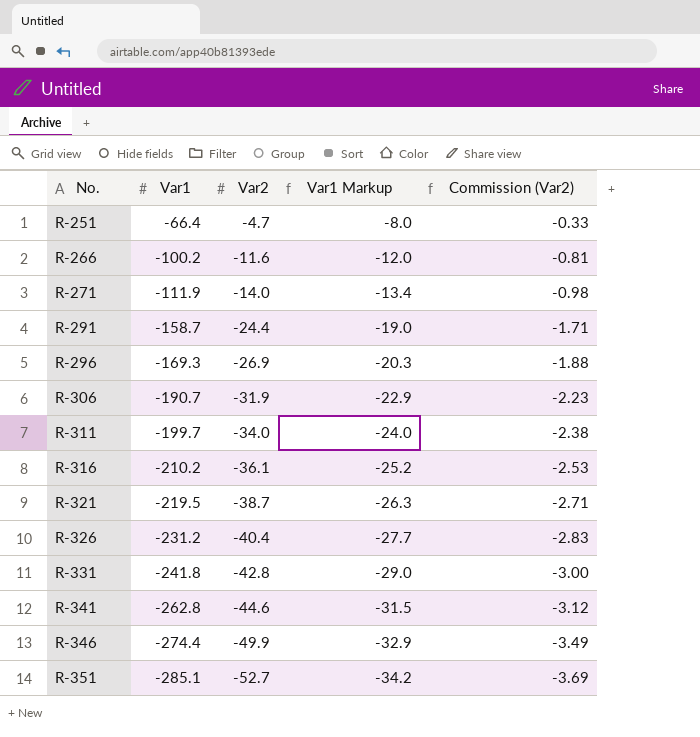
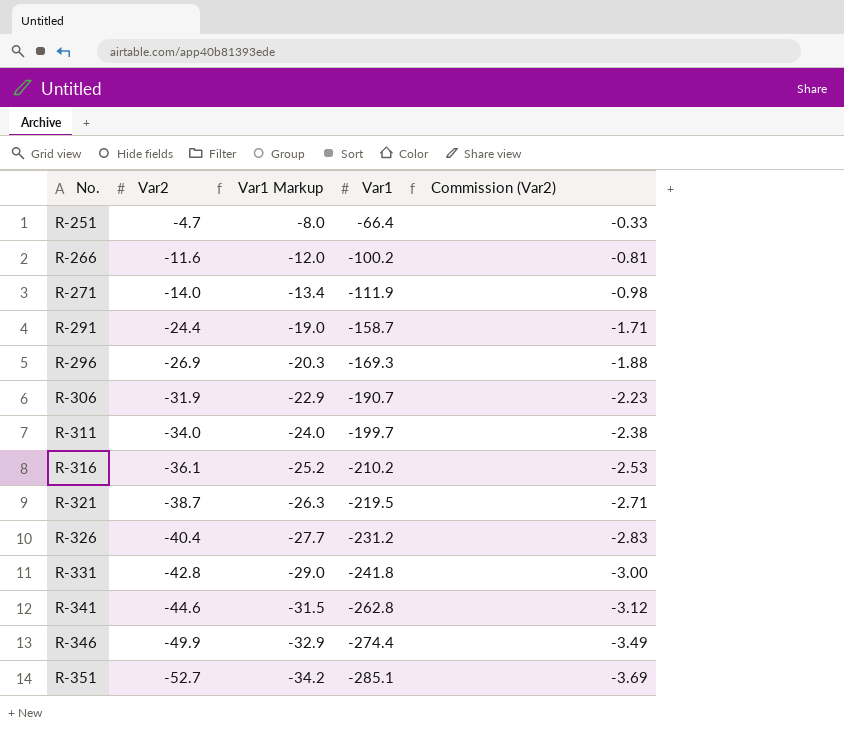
column Var1 | position: 2 -> 4

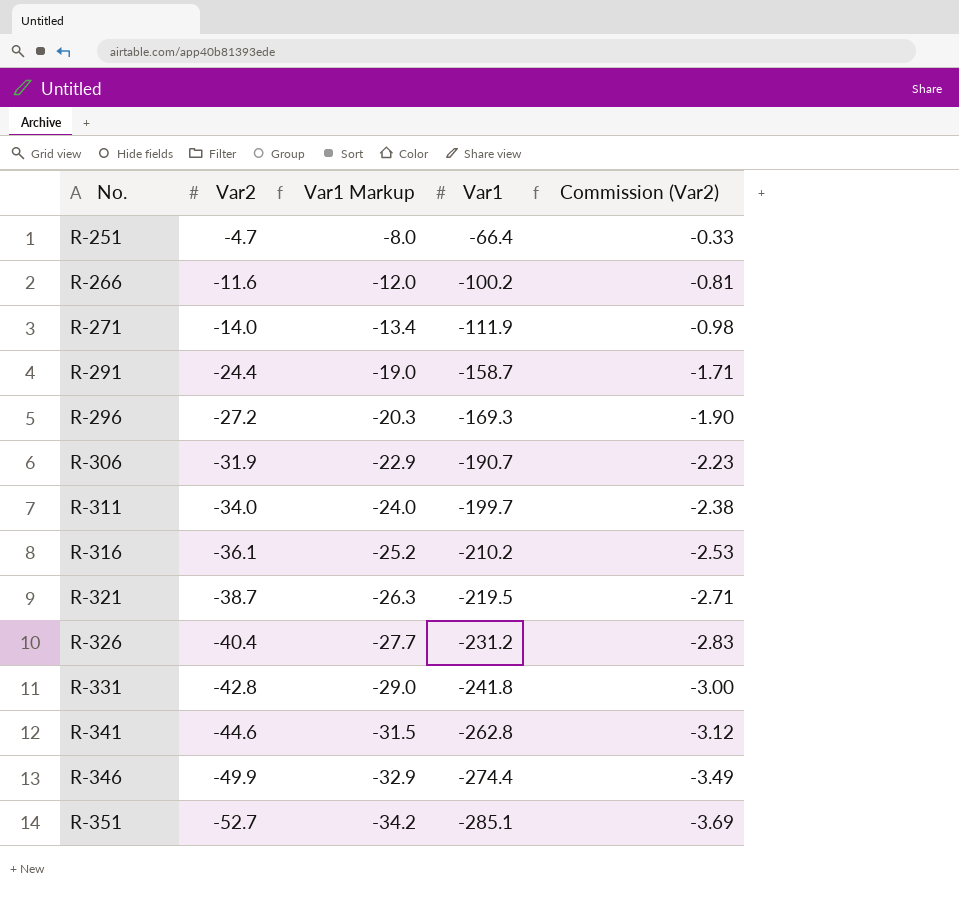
R-296 | Var2: -26.9 -> -27.2
R-296 | Commission (Var2): -1.88 -> -1.90

